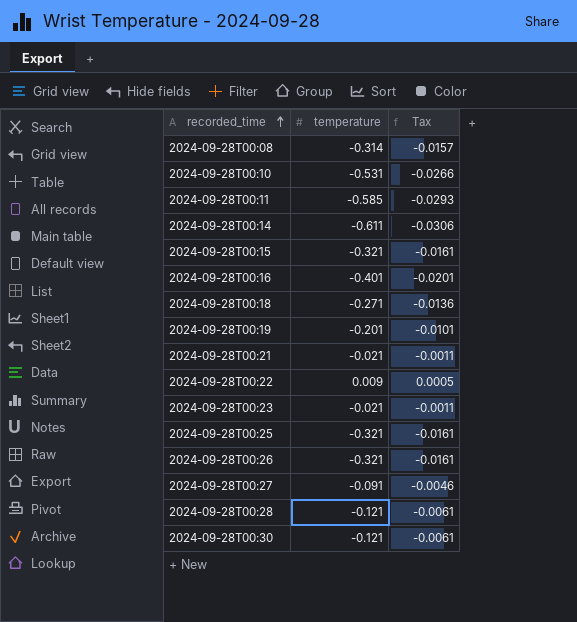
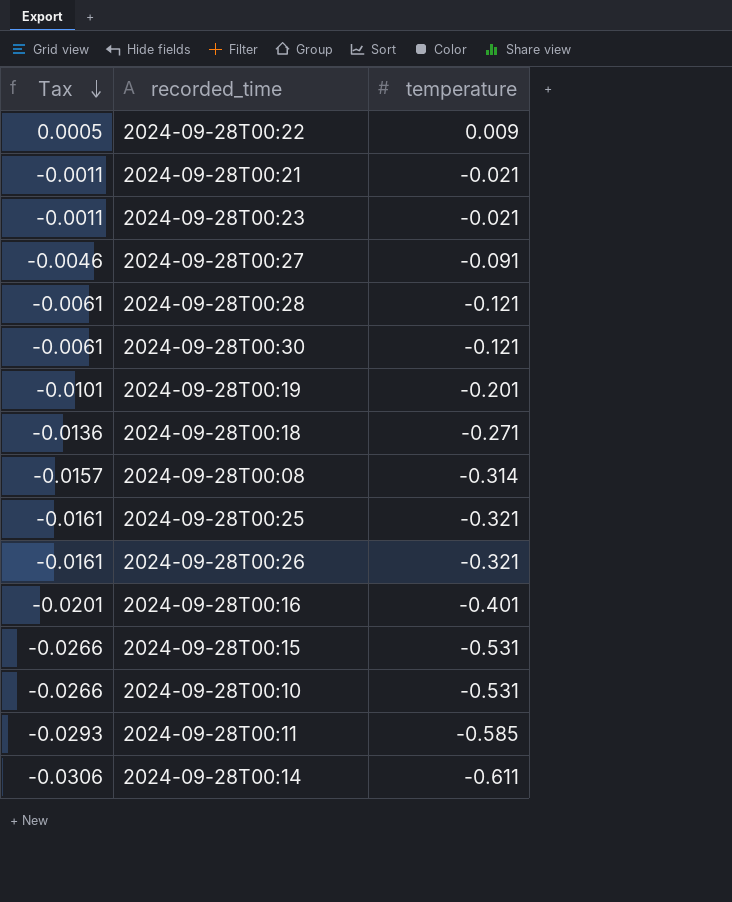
row order: recorded_time ascending -> Tax descending
column Tax | position: 3 -> 1
2024-09-28T00:15 | Tax: -0.0161 -> -0.0266
2024-09-28T00:15 | temperature: -0.321 -> -0.531

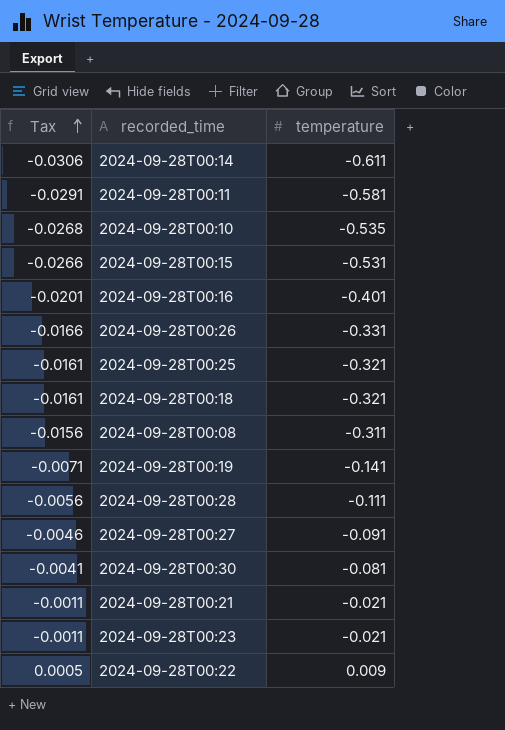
row order: Tax descending -> Tax ascending
2024-09-28T00:11 | Tax: -0.0293 -> -0.0291
2024-09-28T00:11 | temperature: -0.585 -> -0.581
2024-09-28T00:10 | Tax: -0.0266 -> -0.0268
2024-09-28T00:10 | temperature: -0.531 -> -0.535
2024-09-28T00:26 | Tax: -0.0161 -> -0.0166
2024-09-28T00:26 | temperature: -0.321 -> -0.331
2024-09-28T00:18 | Tax: -0.0136 -> -0.0161
2024-09-28T00:18 | temperature: -0.271 -> -0.321
2024-09-28T00:08 | Tax: -0.0157 -> -0.0156
2024-09-28T00:08 | temperature: -0.314 -> -0.311
2024-09-28T00:19 | Tax: -0.0101 -> -0.0071
2024-09-28T00:19 | temperature: -0.201 -> -0.141
2024-09-28T00:28 | Tax: -0.0061 -> -0.0056
2024-09-28T00:28 | temperature: -0.121 -> -0.111
2024-09-28T00:30 | Tax: -0.0061 -> -0.0041
2024-09-28T00:30 | temperature: -0.121 -> -0.081

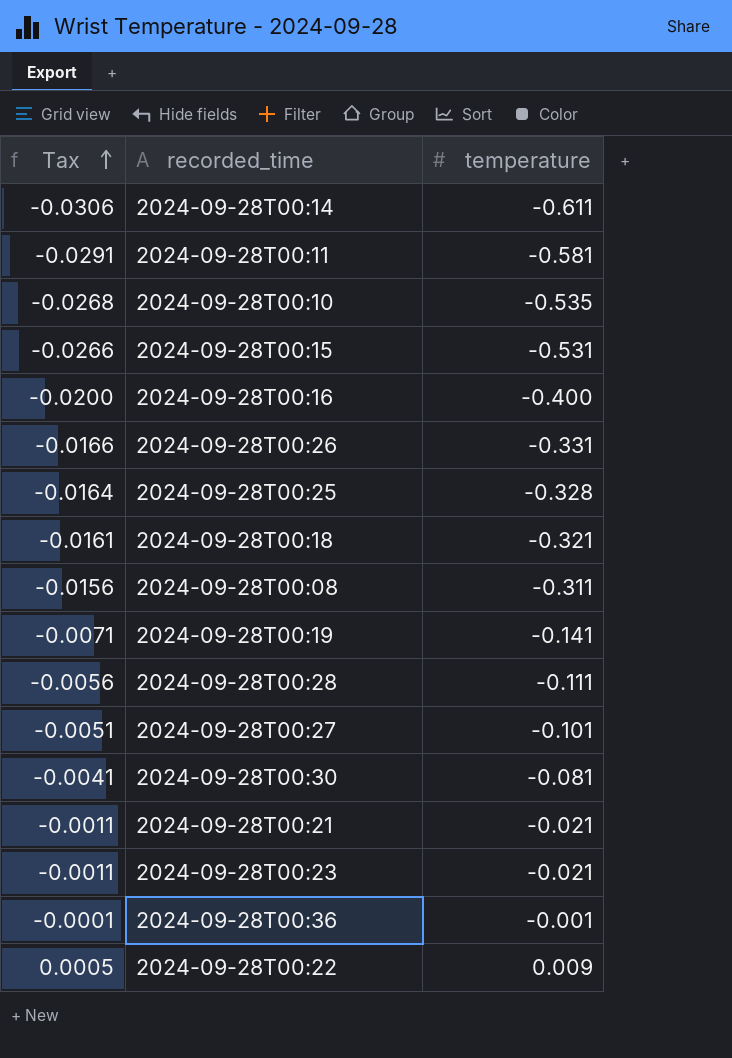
2024-09-28T00:16 | Tax: -0.0201 -> -0.0200
2024-09-28T00:16 | temperature: -0.401 -> -0.400
2024-09-28T00:25 | Tax: -0.0161 -> -0.0164
2024-09-28T00:25 | temperature: -0.321 -> -0.328
2024-09-28T00:27 | Tax: -0.0046 -> -0.0051
2024-09-28T00:27 | temperature: -0.091 -> -0.101
row 2024-09-28T00:36: none -> -0.0001 | -0.001

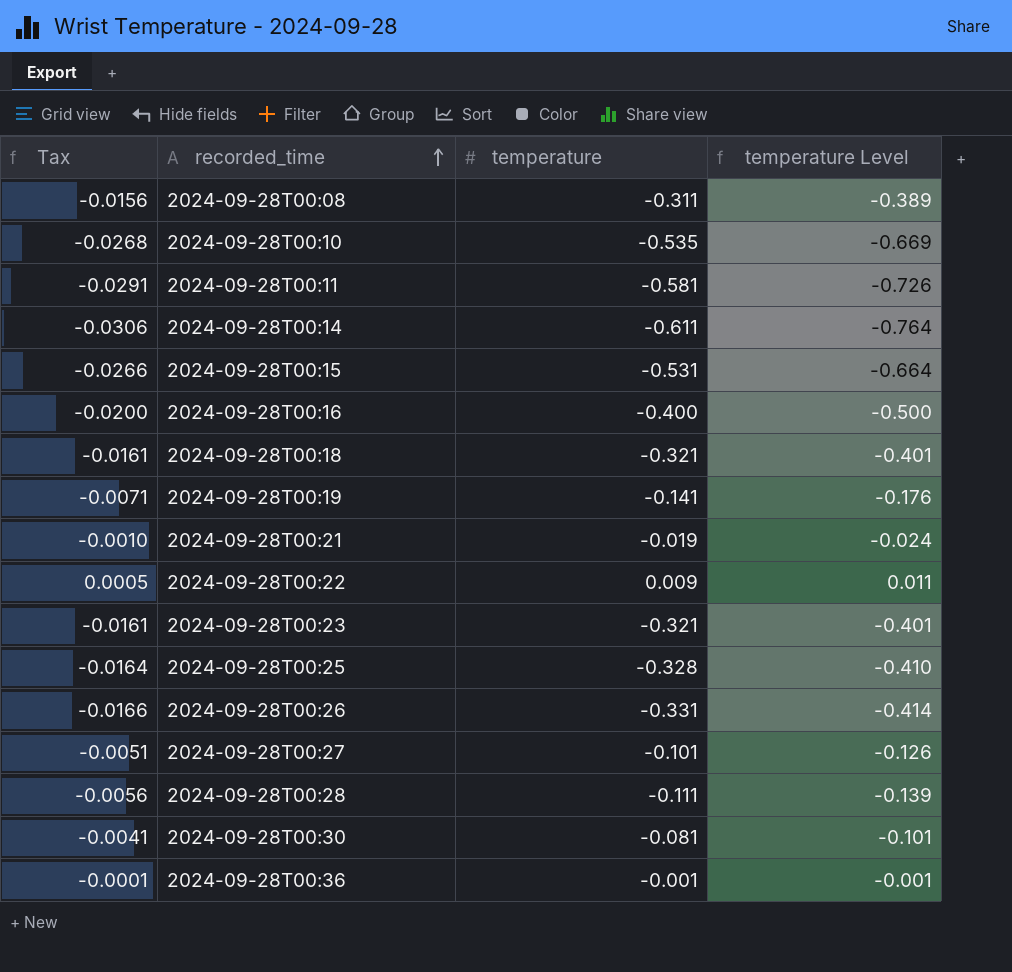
row order: Tax ascending -> recorded_time ascending
column temperature Level | formula: none -> [temperature] * 1.25
2024-09-28T00:21 | Tax: -0.0011 -> -0.0010
2024-09-28T00:21 | temperature: -0.021 -> -0.019
2024-09-28T00:23 | Tax: -0.0011 -> -0.0161
2024-09-28T00:23 | temperature: -0.021 -> -0.321

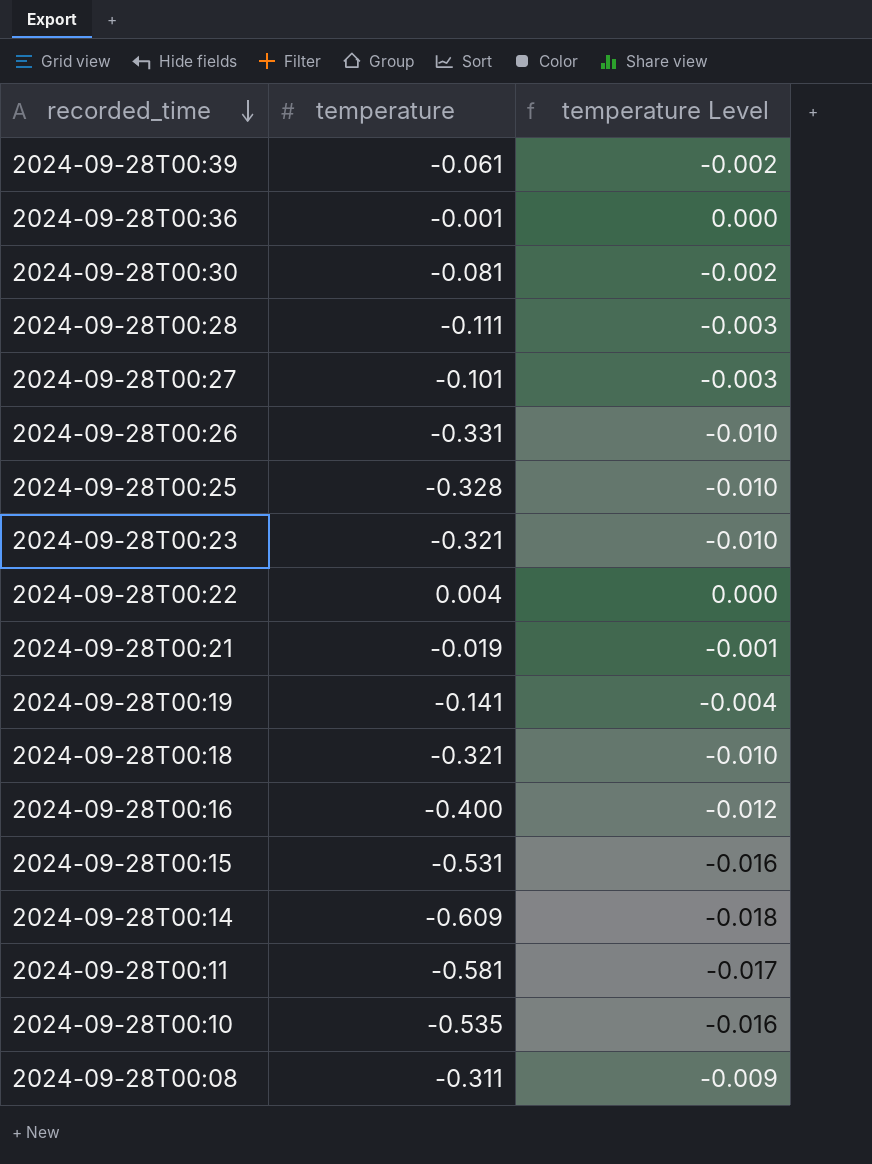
row order: recorded_time ascending -> recorded_time descending
column Tax | formula: [temperature] * 0.05 -> none
column temperature Level | formula: [temperature] * 1.25 -> [temperature] * 0.03
row 2024-09-28T00:39: none -> -0.061 | -0.002
2024-09-28T00:22 | temperature: 0.009 -> 0.004
2024-09-28T00:14 | temperature: -0.611 -> -0.609

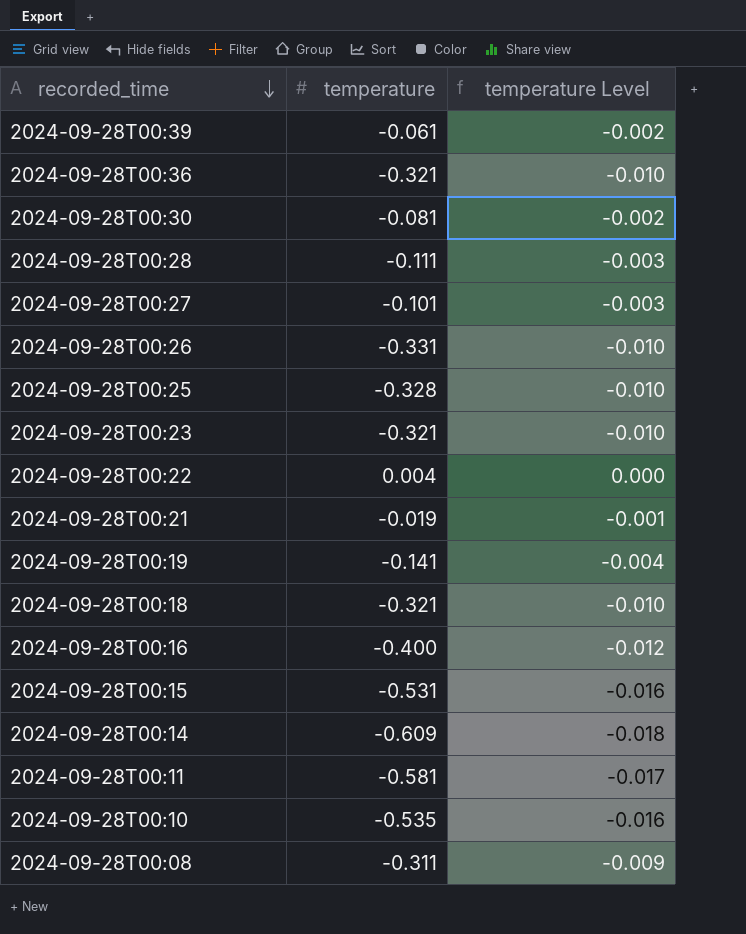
2024-09-28T00:36 | temperature: -0.001 -> -0.321
2024-09-28T00:36 | temperature Level: 0.000 -> -0.010

